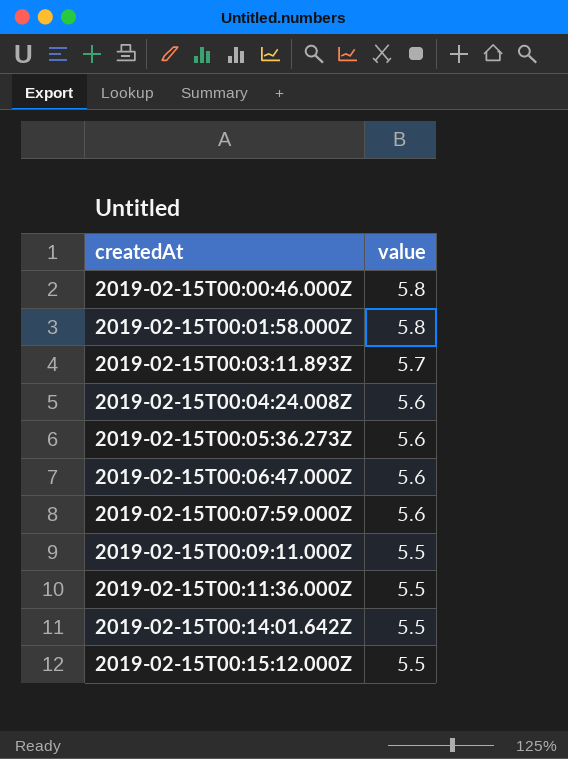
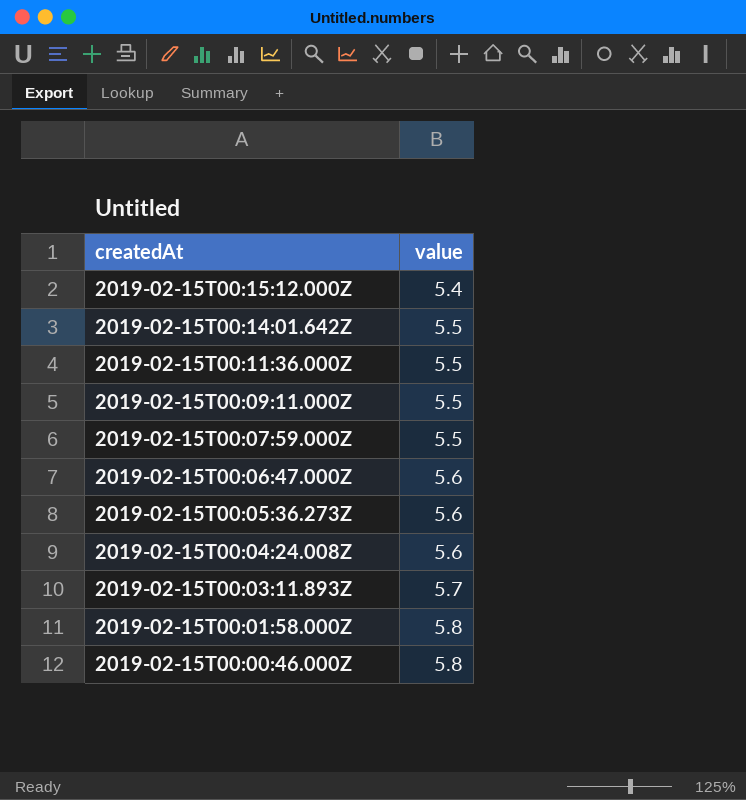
row order: createdAt ascending -> createdAt descending
2019-02-15T00:15:12.000Z | value: 5.5 -> 5.4
2019-02-15T00:07:59.000Z | value: 5.6 -> 5.5

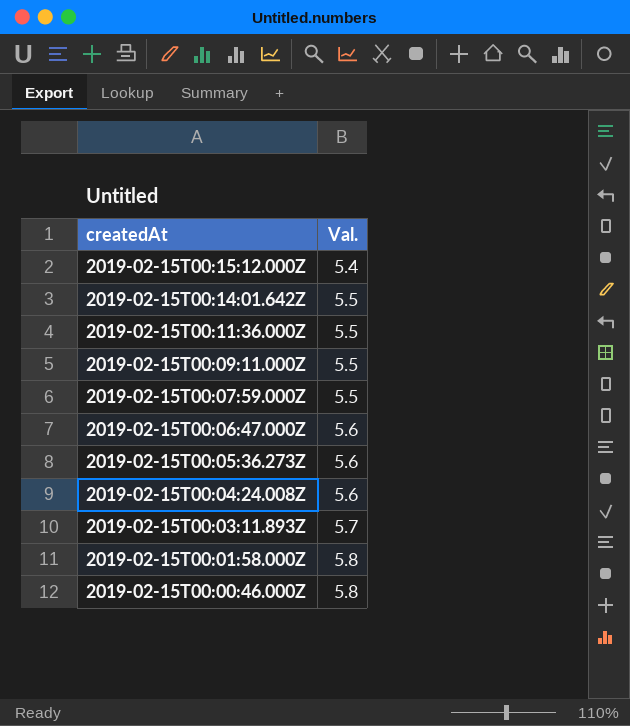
column name: value -> Val.

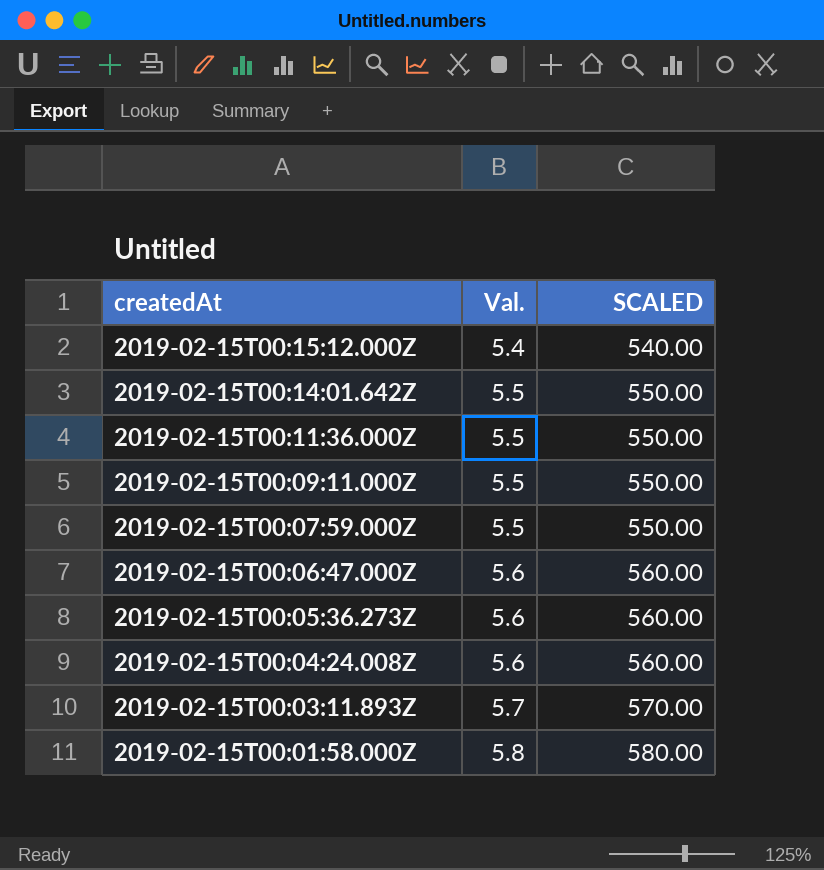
column SCALED | formula: none -> [Val.] * 100
row 2019-02-15T00:00:46.000Z: 5.8 -> none

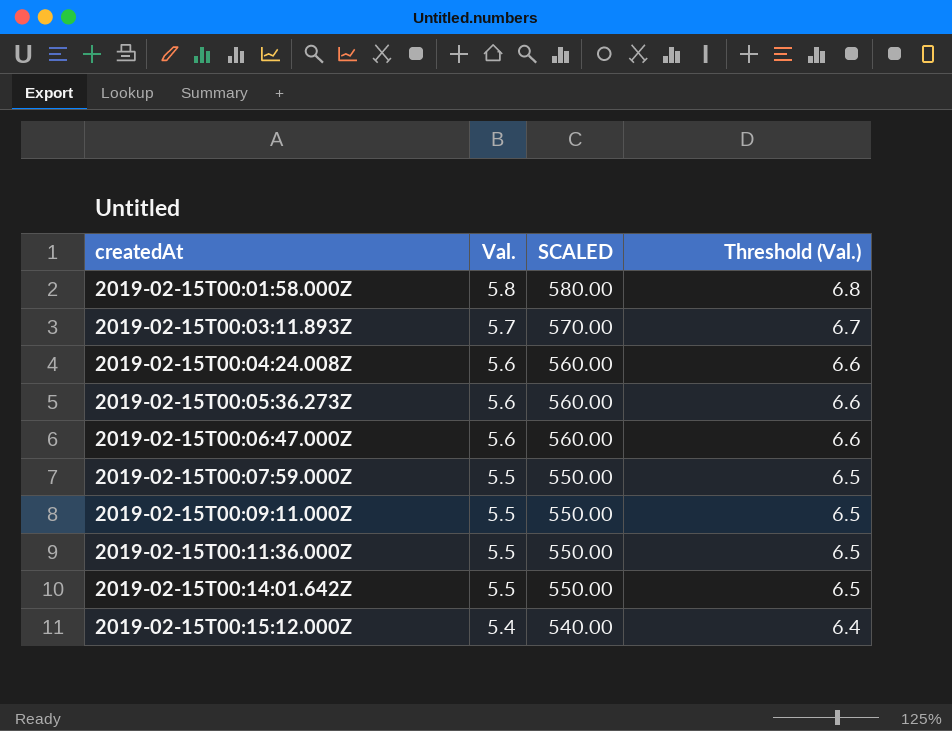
row order: createdAt descending -> createdAt ascending
column Threshold (Val.) | formula: none -> [Val.] + 1

